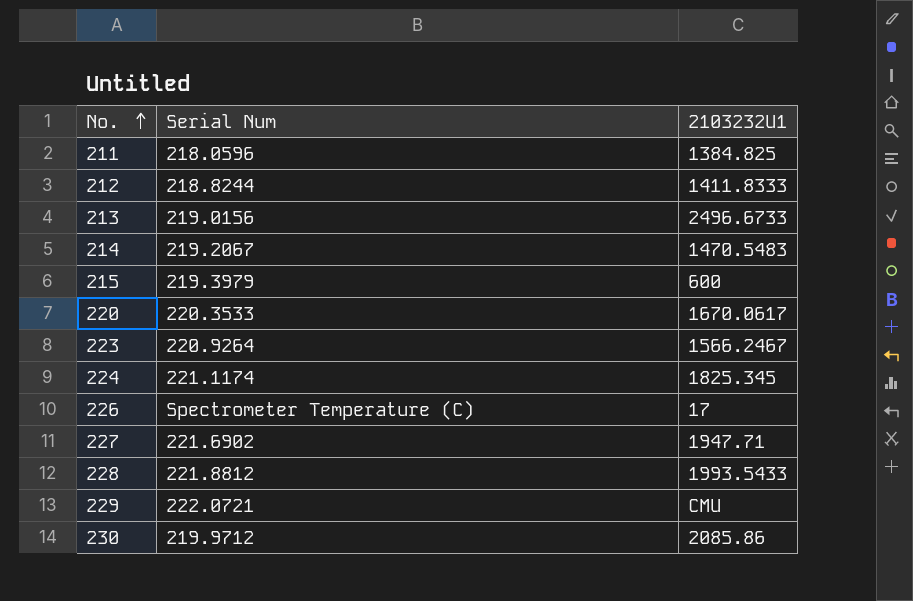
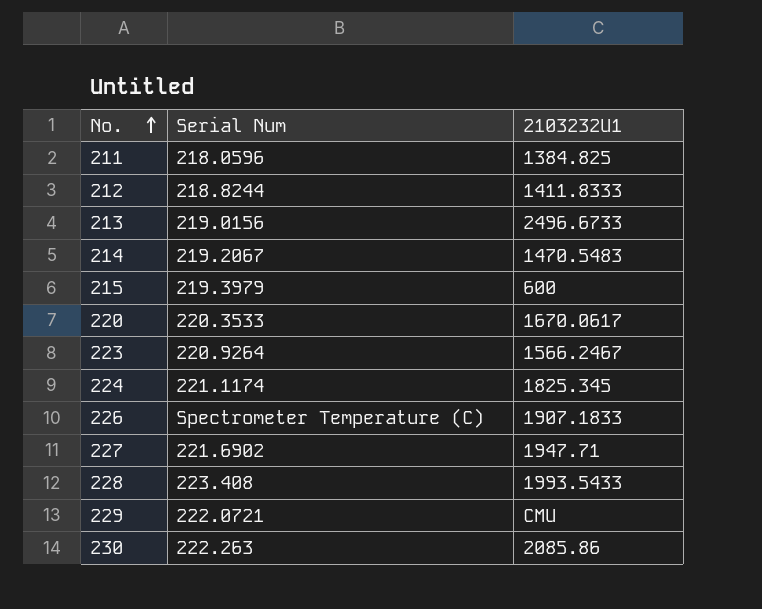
226 | 2103232U1: 17 -> 1907.1833
228 | Serial Num: 221.8812 -> 223.408
230 | Serial Num: 219.9712 -> 222.263

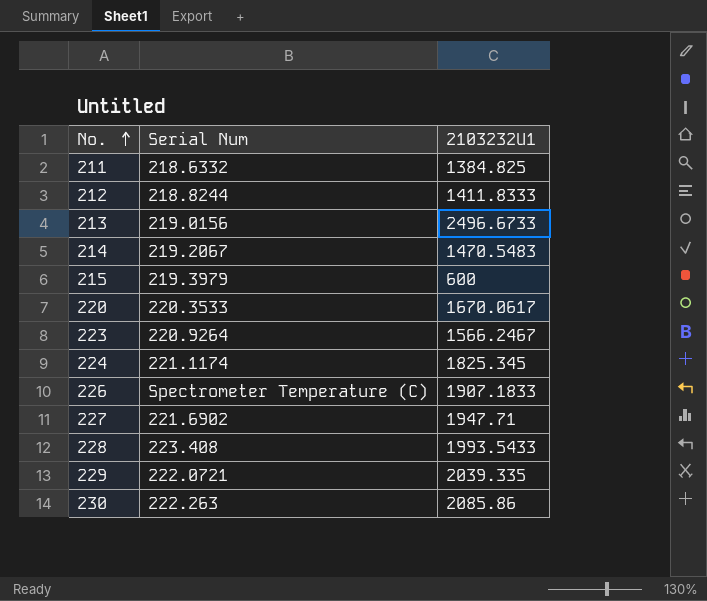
211 | Serial Num: 218.0596 -> 218.6332
229 | 2103232U1: CMU -> 2039.335

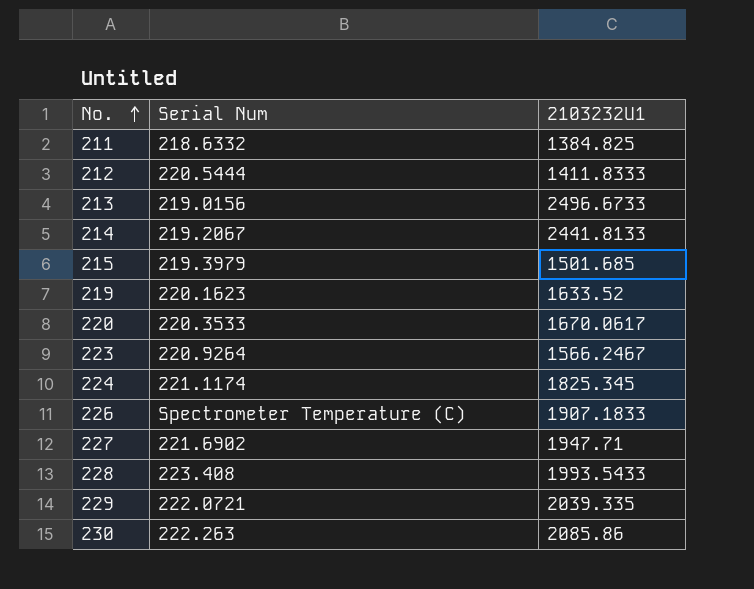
212 | Serial Num: 218.8244 -> 220.5444
214 | 2103232U1: 1470.5483 -> 2441.8133
215 | 2103232U1: 600 -> 1501.685
row 219: none -> 220.1623 | 1633.52

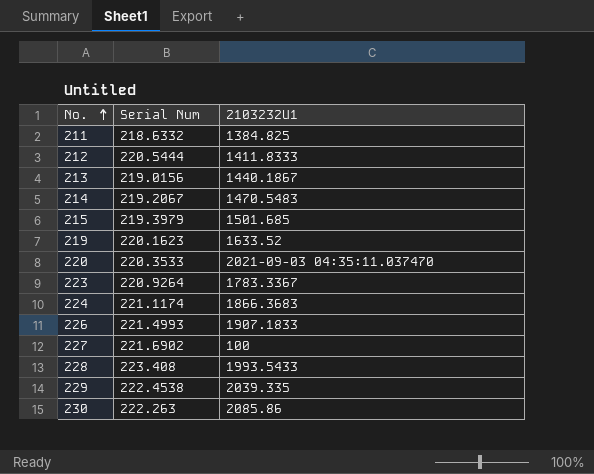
213 | 2103232U1: 2496.6733 -> 1440.1867
214 | 2103232U1: 2441.8133 -> 1470.5483
220 | 2103232U1: 1670.0617 -> 2021-09-03 04:35:11.037470
223 | 2103232U1: 1566.2467 -> 1783.3367
224 | 2103232U1: 1825.345 -> 1866.3683
226 | Serial Num: Spectrometer Temperature (C) -> 221.4993
227 | 2103232U1: 1947.71 -> 100
229 | Serial Num: 222.0721 -> 222.4538

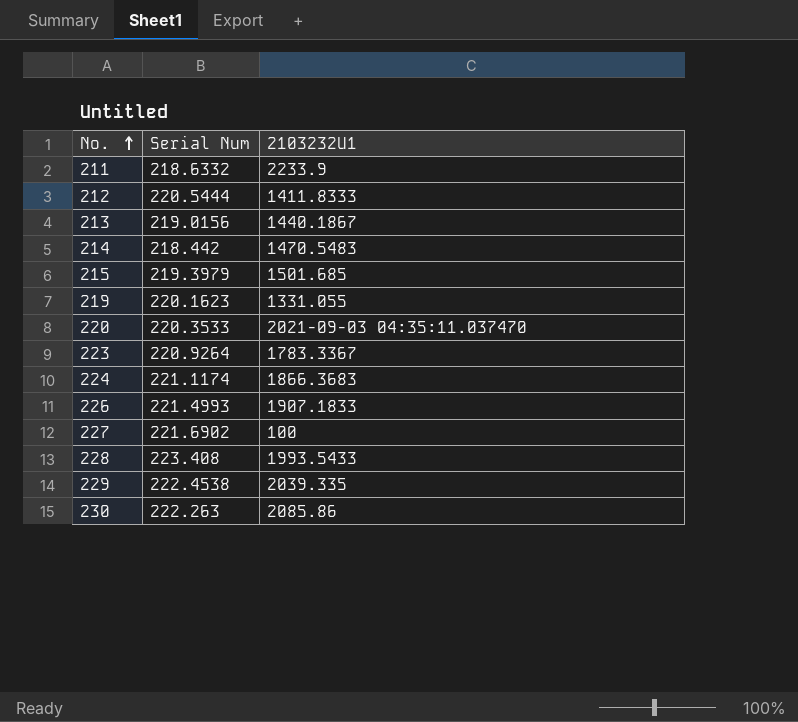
211 | 2103232U1: 1384.825 -> 2233.9
214 | Serial Num: 219.2067 -> 218.442
219 | 2103232U1: 1633.52 -> 1331.055

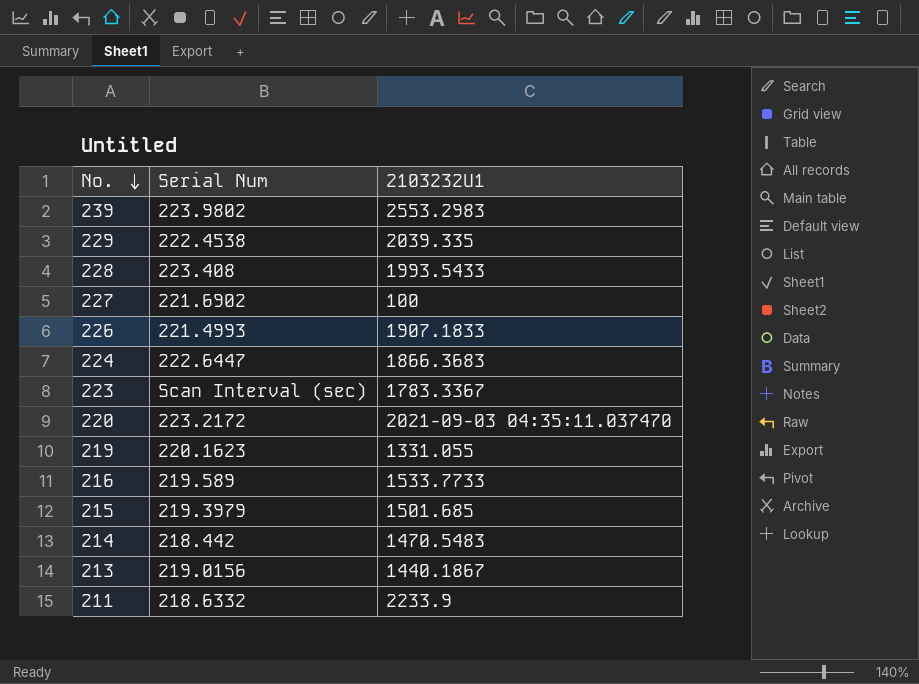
row order: No. ascending -> No. descending
row 212: 220.5444 | 1411.8333 -> none
row 230: 222.263 | 2085.86 -> none
row 239: none -> 223.9802 | 2553.2983
224 | Serial Num: 221.1174 -> 222.6447
223 | Serial Num: 220.9264 -> Scan Interval (sec)
220 | Serial Num: 220.3533 -> 223.2172
row 216: none -> 219.589 | 1533.7733

